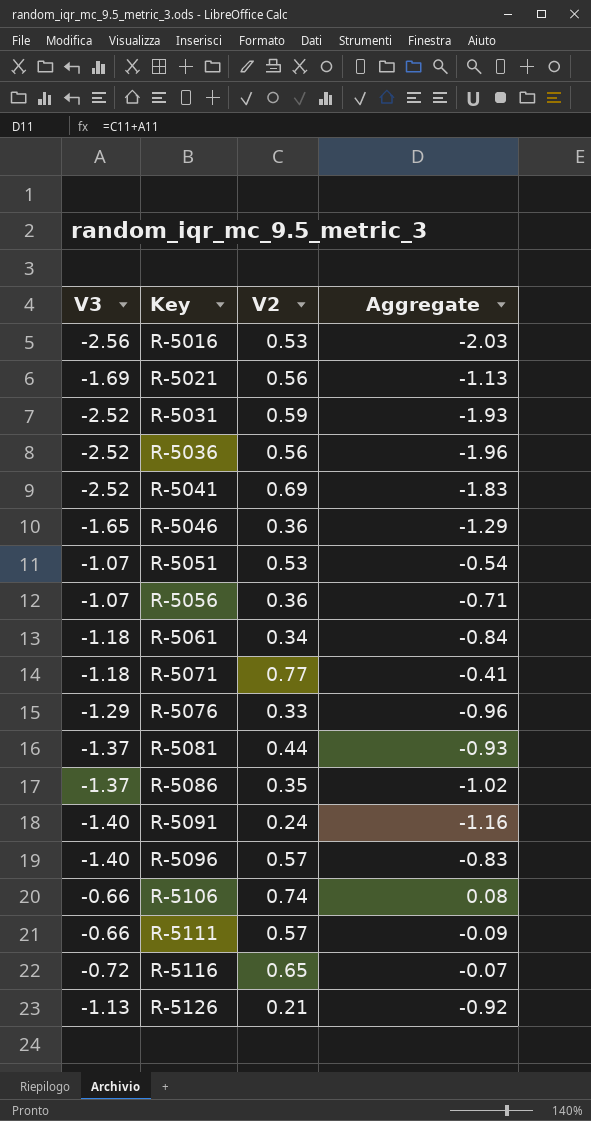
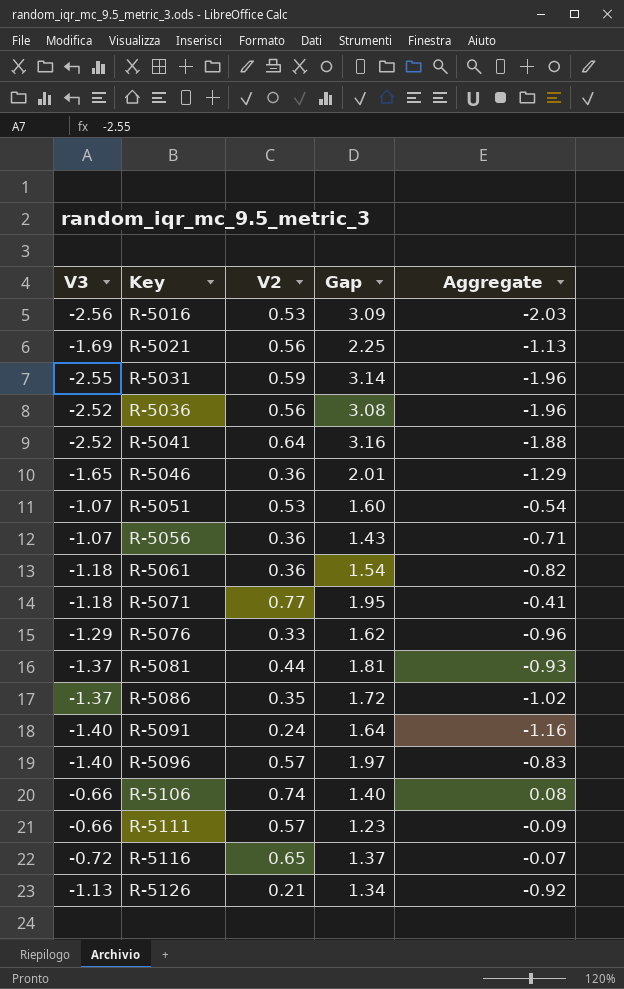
column Gap | formula: none -> [V2] - [V3]
R-5031 | V3: -2.52 -> -2.55
R-5031 | Aggregate: -1.93 -> -1.96
R-5041 | V2: 0.69 -> 0.64
R-5041 | Aggregate: -1.83 -> -1.88
R-5061 | V2: 0.34 -> 0.36
R-5061 | Aggregate: -0.84 -> -0.82

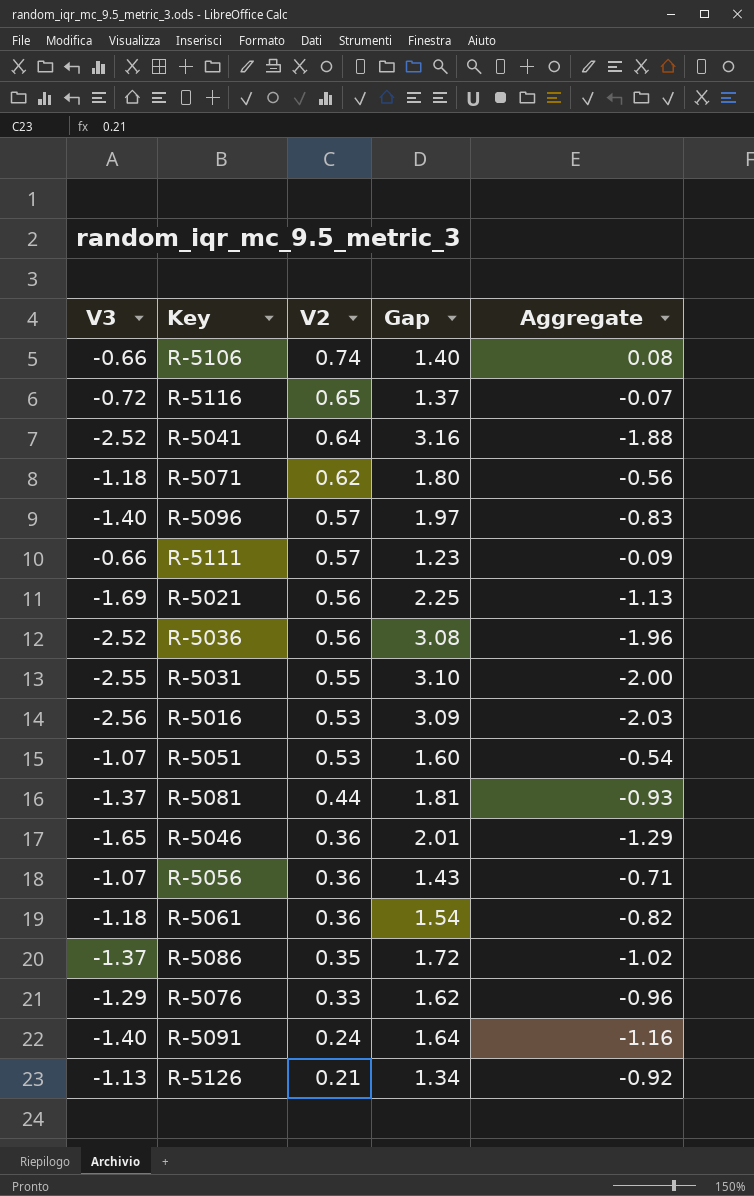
row order: Key ascending -> V2 descending
R-5071 | V2: 0.77 -> 0.62
R-5071 | Gap: 1.95 -> 1.80
R-5071 | Aggregate: -0.41 -> -0.56
R-5031 | V2: 0.59 -> 0.55
R-5031 | Gap: 3.14 -> 3.10
R-5031 | Aggregate: -1.96 -> -2.00

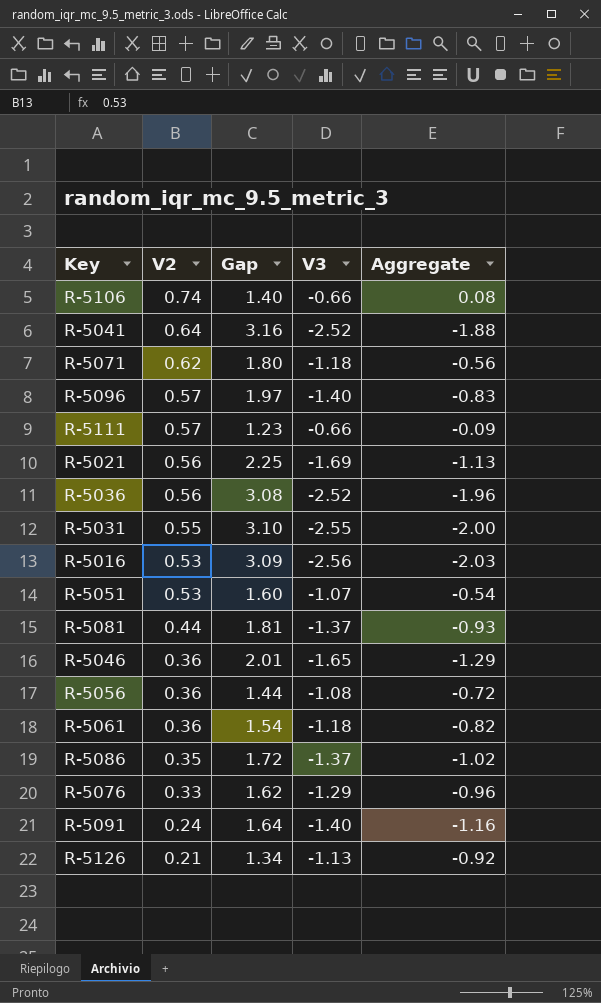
column V3 | position: 1 -> 4
row R-5116: -0.72 | 0.65 | 1.37 | -0.07 -> none
R-5056 | Gap: 1.43 -> 1.44
R-5056 | V3: -1.07 -> -1.08
R-5056 | Aggregate: -0.71 -> -0.72

